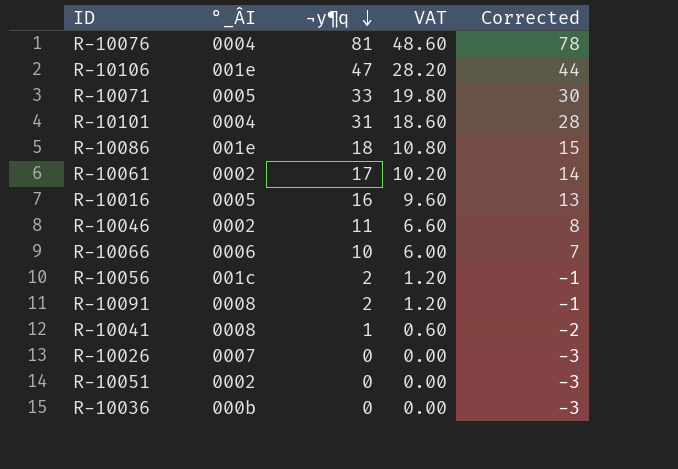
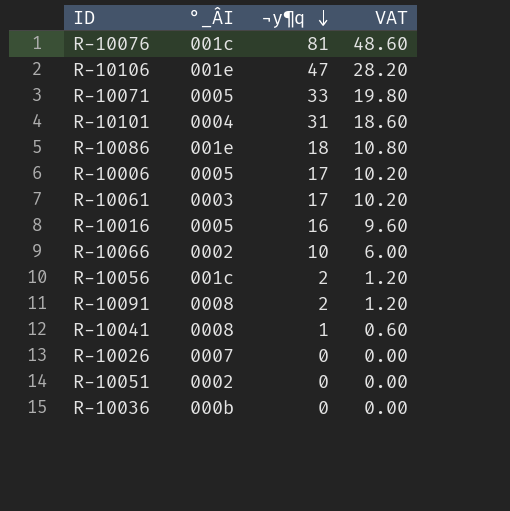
column Corrected | formula: [¬y¶q] - 3 -> none
row R-10046: 0002 | 11 | 6.60 | 8 -> none
R-10076 | °_ÂI: 0004 -> 001c
row R-10006: none -> 0005 | 17 | 10.20
R-10061 | °_ÂI: 0002 -> 0003
R-10066 | °_ÂI: 0006 -> 0002

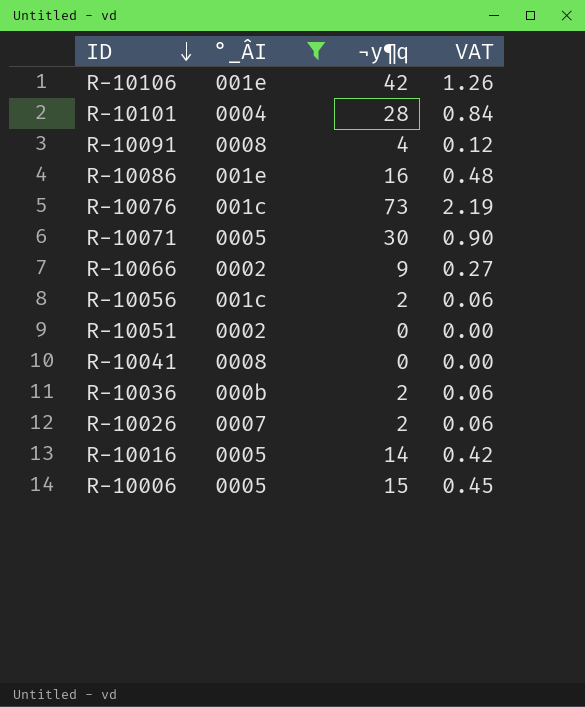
filter: none -> °_ÂI != 0003
row order: ¬y¶q descending -> ID descending
column VAT | formula: [¬y¶q] * 0.6 -> [¬y¶q] * 0.03
R-10106 | ¬y¶q: 47 -> 42
R-10101 | ¬y¶q: 31 -> 28
R-10091 | ¬y¶q: 2 -> 4
R-10086 | ¬y¶q: 18 -> 16
R-10076 | ¬y¶q: 81 -> 73
R-10071 | ¬y¶q: 33 -> 30
R-10066 | ¬y¶q: 10 -> 9
R-10041 | ¬y¶q: 1 -> 0
R-10036 | ¬y¶q: 0 -> 2
R-10026 | ¬y¶q: 0 -> 2
R-10016 | ¬y¶q: 16 -> 14
R-10006 | ¬y¶q: 17 -> 15

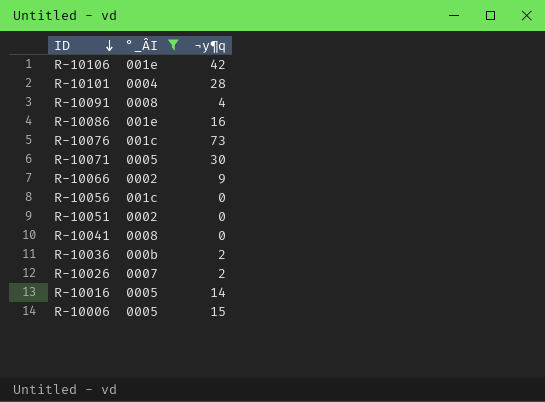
column VAT | formula: [¬y¶q] * 0.03 -> none
R-10056 | ¬y¶q: 2 -> 0

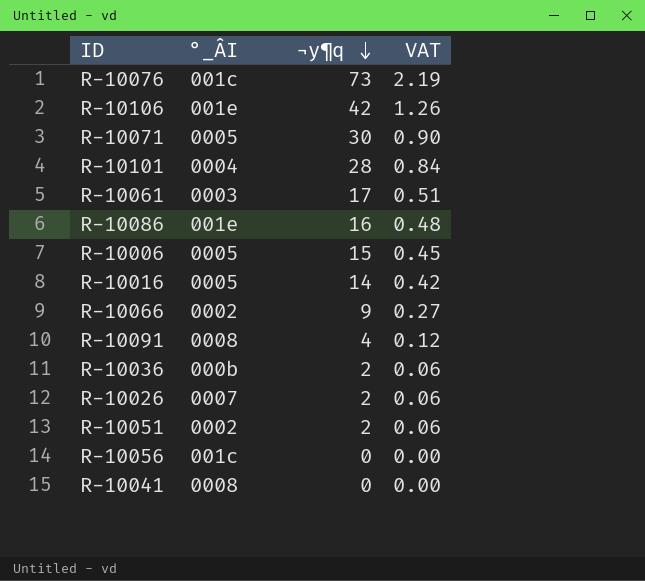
filter: °_ÂI != 0003 -> none
row order: ID descending -> ¬y¶q descending
column VAT | formula: none -> [¬y¶q] * 0.03
R-10051 | ¬y¶q: 0 -> 2

